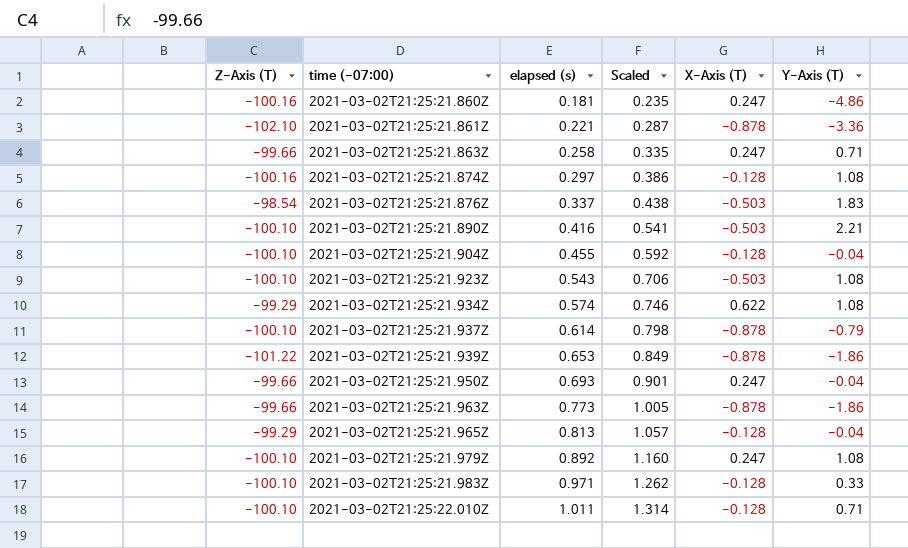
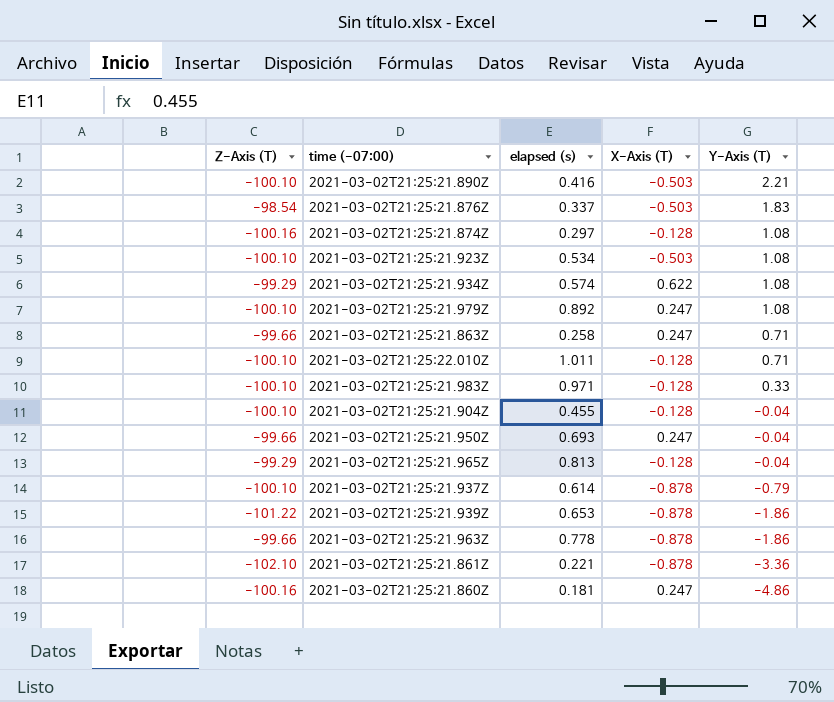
row order: time (-07:00) ascending -> Y-Axis (T) descending
column Scaled | formula: [elapsed (s)] * 1.3 -> none
2021-03-02T21:25:21.923Z | elapsed (s): 0.543 -> 0.534
2021-03-02T21:25:21.963Z | elapsed (s): 0.773 -> 0.778

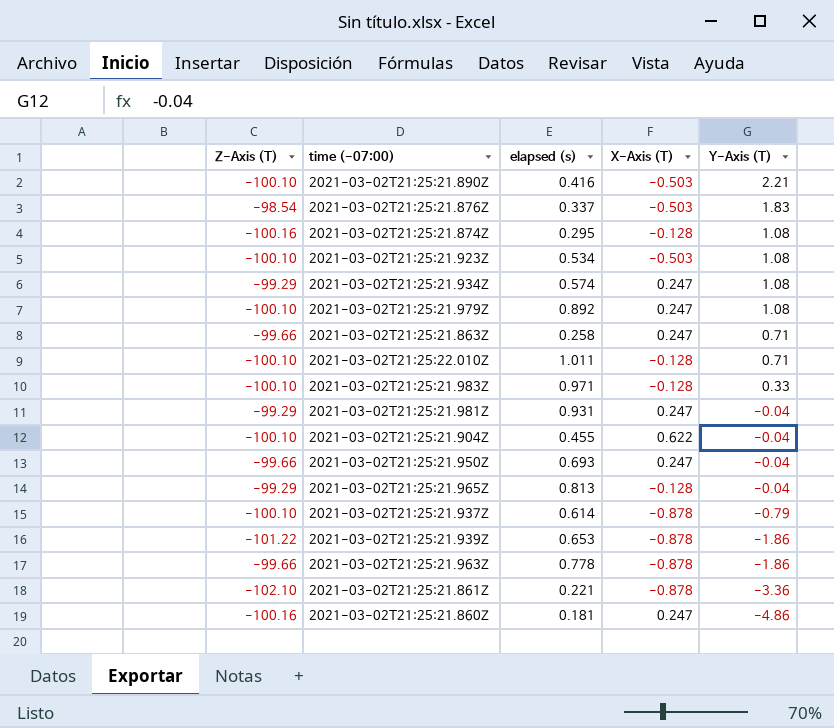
2021-03-02T21:25:21.874Z | elapsed (s): 0.297 -> 0.295
2021-03-02T21:25:21.934Z | X-Axis (T): 0.622 -> 0.247
row 2021-03-02T21:25:21.981Z: none -> -99.29 | 0.931 | 0.247 | -0.04
2021-03-02T21:25:21.904Z | X-Axis (T): -0.128 -> 0.622

